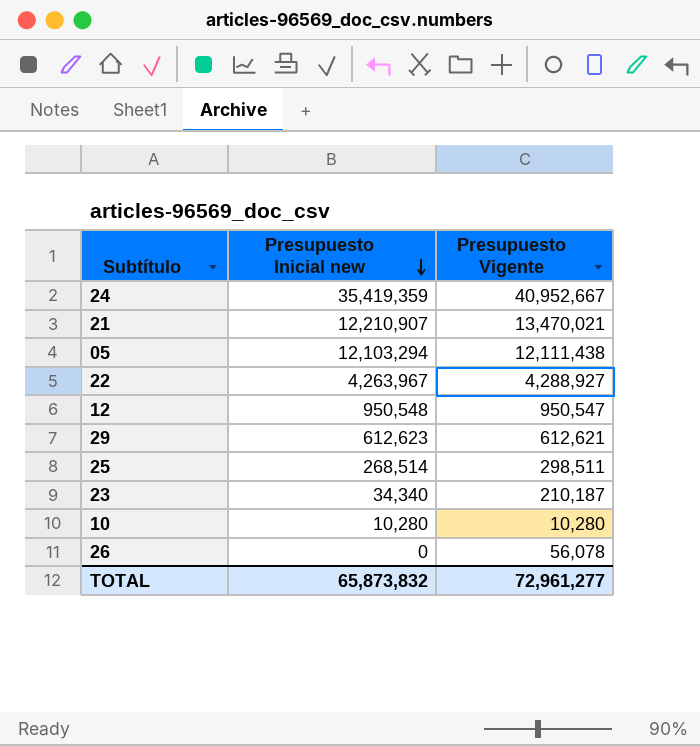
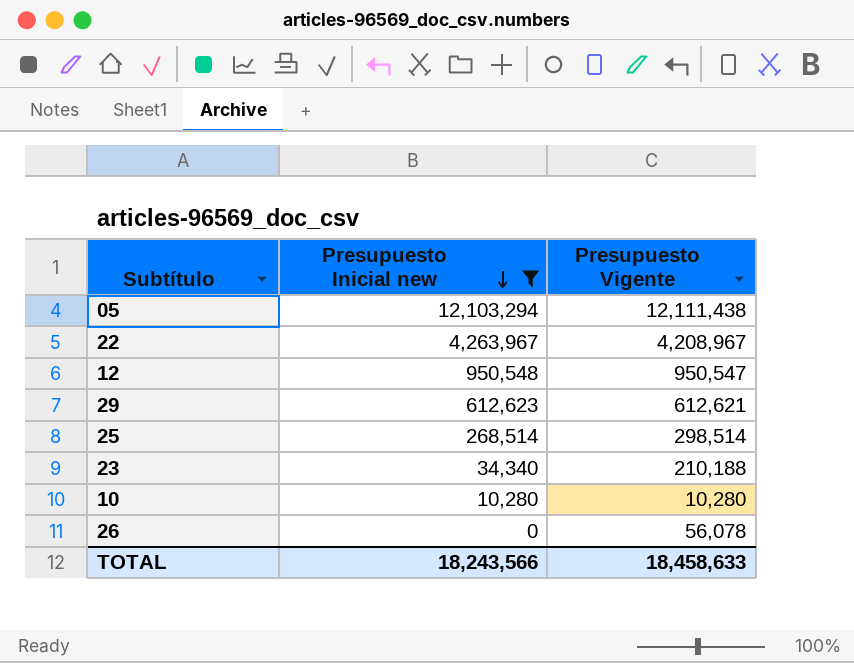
filter: none -> Presupuesto Inicial new <= 12,103,294
22 | Presupuesto Vigente: 4,288,927 -> 4,208,967
25 | Presupuesto Vigente: 298,511 -> 298,514
23 | Presupuesto Vigente: 210,187 -> 210,188
TOTAL | Presupuesto Inicial new: 65,873,832 -> 18,243,566
TOTAL | Presupuesto Vigente: 72,961,277 -> 18,458,633

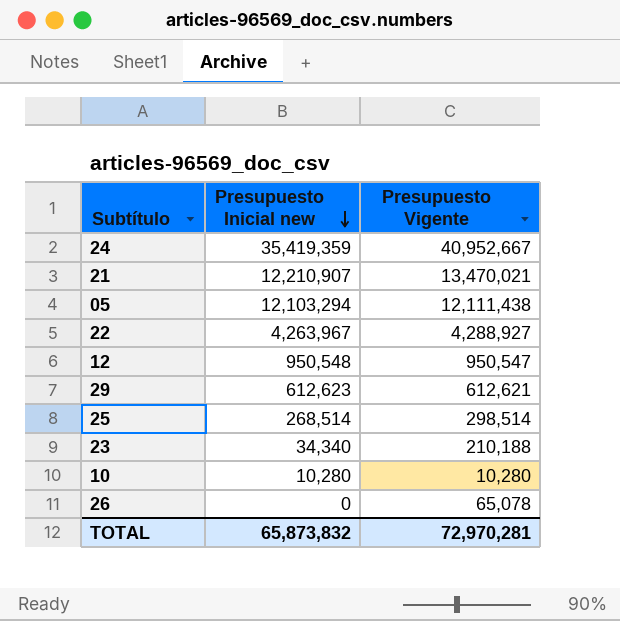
filter: Presupuesto Inicial new <= 12,103,294 -> none
22 | Presupuesto Vigente: 4,208,967 -> 4,288,927
26 | Presupuesto Vigente: 56,078 -> 65,078
TOTAL | Presupuesto Inicial new: 18,243,566 -> 65,873,832
TOTAL | Presupuesto Vigente: 18,458,633 -> 72,970,281

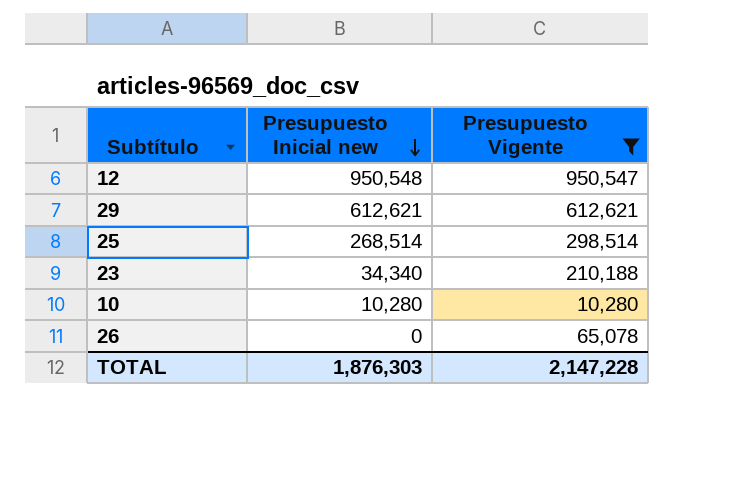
filter: none -> Presupuesto Vigente <= 950,547
29 | Presupuesto Inicial new: 612,623 -> 612,621
TOTAL | Presupuesto Inicial new: 65,873,832 -> 1,876,303
TOTAL | Presupuesto Vigente: 72,970,281 -> 2,147,228

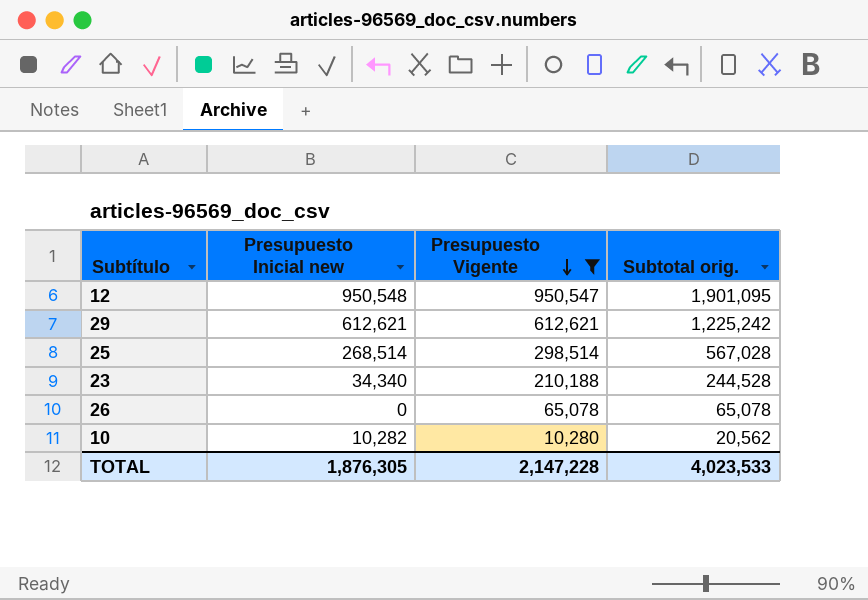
row order: Presupuesto Inicial new descending -> Presupuesto Vigente descending
column Subtotal orig. | formula: none -> [Presupuesto Inicial new] + [Presupuesto Vigente]
10 | Presupuesto Inicial new: 10,280 -> 10,282
TOTAL | Presupuesto Inicial new: 1,876,303 -> 1,876,305

